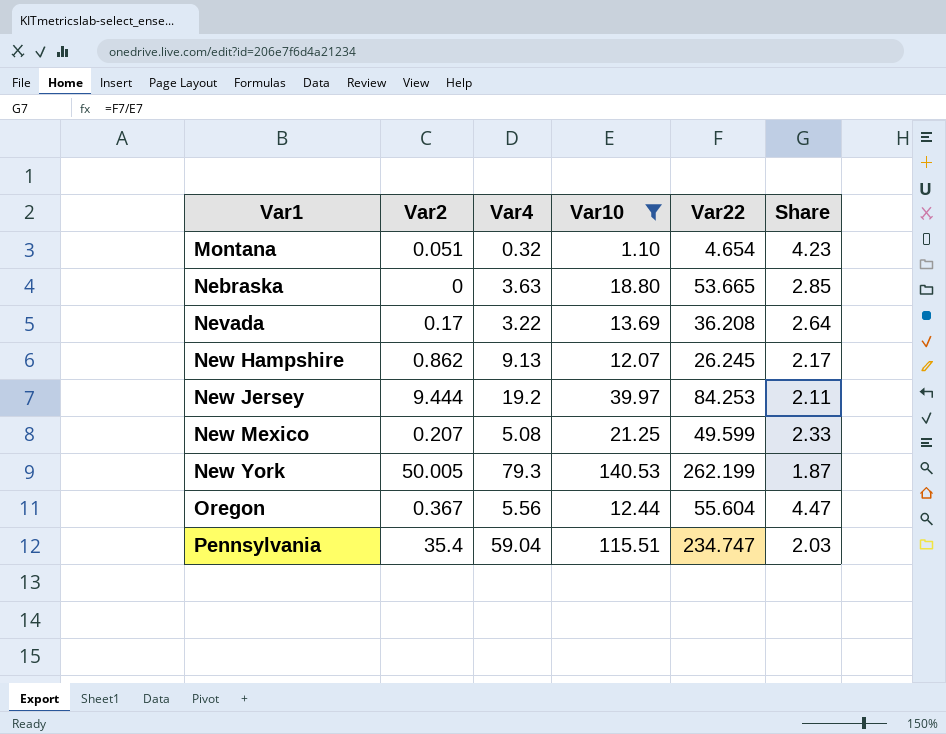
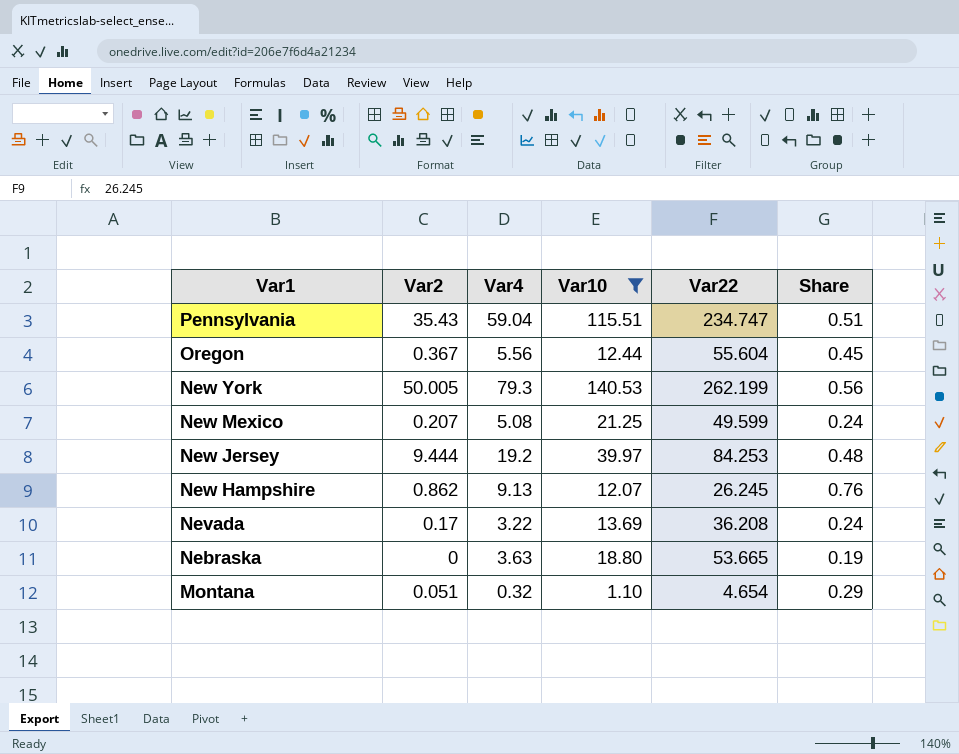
row order: Var1 ascending -> Var1 descending
column Share | formula: [Var22] / [Var10] -> [Var4] / [Var10]
Pennsylvania | Var2: 35.4 -> 35.43

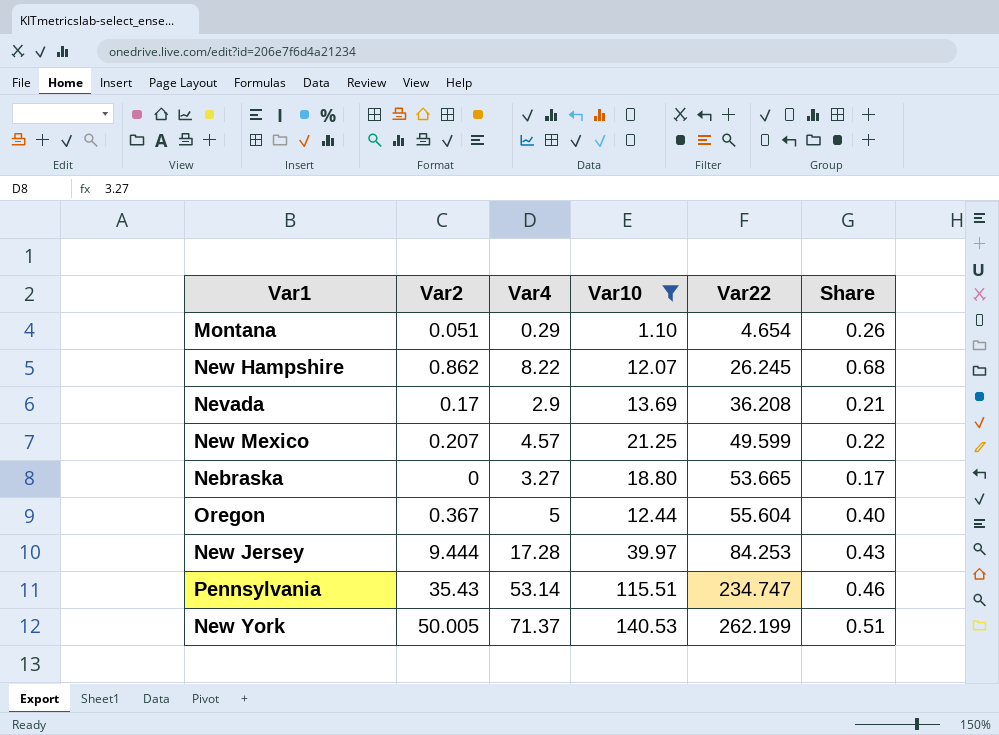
row order: Var1 descending -> Var22 ascending
Montana | Var4: 0.32 -> 0.29
Montana | Share: 0.29 -> 0.26
New Hampshire | Var4: 9.13 -> 8.22
New Hampshire | Share: 0.76 -> 0.68
Nevada | Var4: 3.22 -> 2.9
Nevada | Share: 0.24 -> 0.21
New Mexico | Var4: 5.08 -> 4.57
New Mexico | Share: 0.24 -> 0.22
Nebraska | Var4: 3.63 -> 3.27
Nebraska | Share: 0.19 -> 0.17
Oregon | Var4: 5.56 -> 5
Oregon | Share: 0.45 -> 0.40
New Jersey | Var4: 19.2 -> 17.28
New Jersey | Share: 0.48 -> 0.43
Pennsylvania | Var4: 59.04 -> 53.14
Pennsylvania | Share: 0.51 -> 0.46
New York | Var4: 79.3 -> 71.37
New York | Share: 0.56 -> 0.51

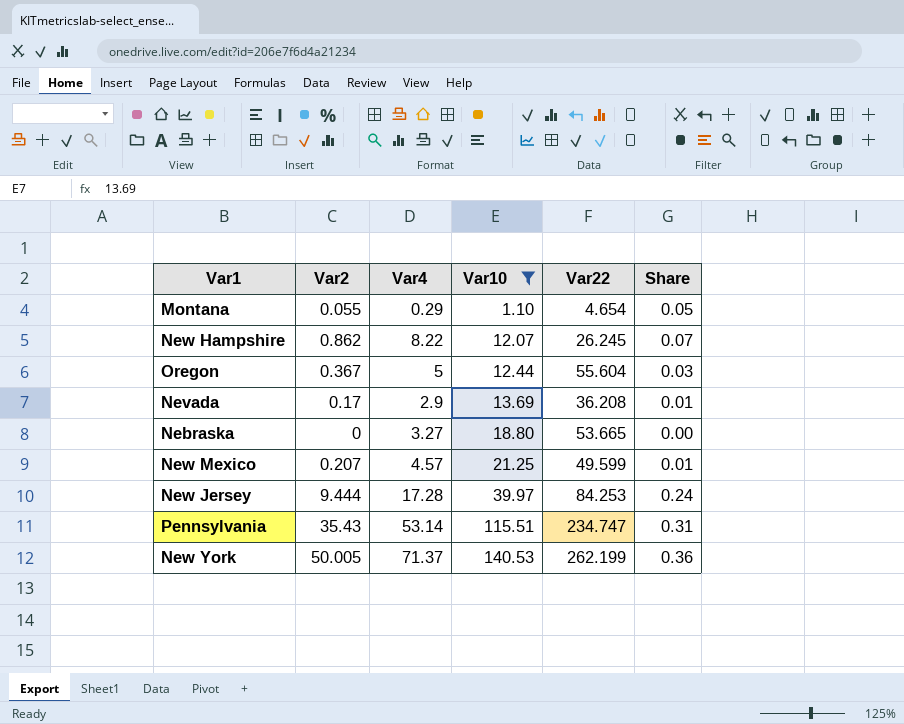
row order: Var22 ascending -> Var10 ascending
column Share | formula: [Var4] / [Var10] -> [Var2] / [Var10]
Montana | Var2: 0.051 -> 0.055

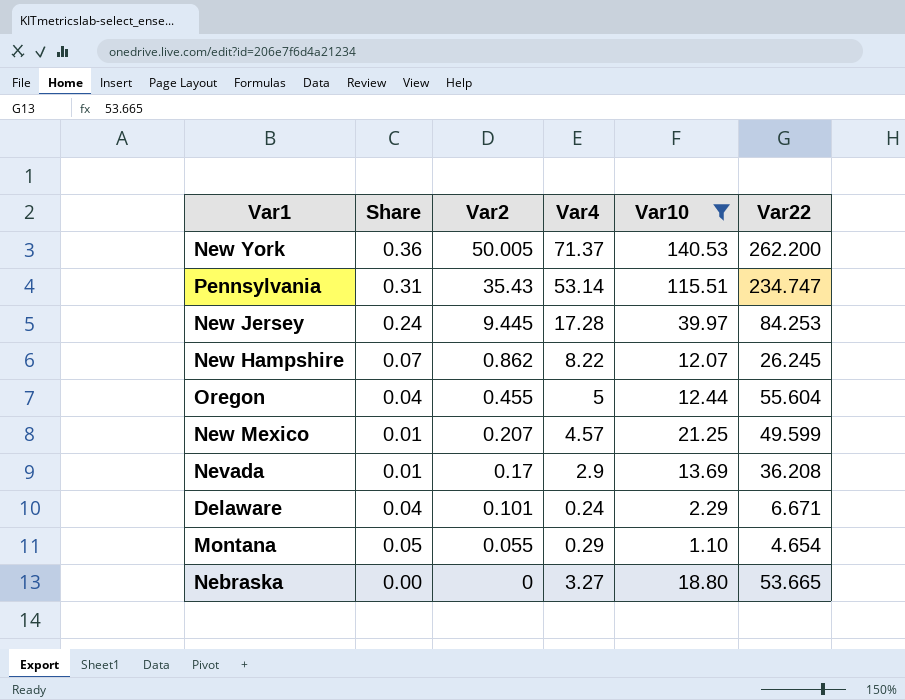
row order: Var10 ascending -> Var2 descending
column Share | position: 6 -> 2
New York | Var22: 262.199 -> 262.200
New Jersey | Var2: 9.444 -> 9.445
Oregon | Share: 0.03 -> 0.04
Oregon | Var2: 0.367 -> 0.455
row Delaware: none -> 0.04 | 0.101 | 0.24 | 2.29 | 6.671

